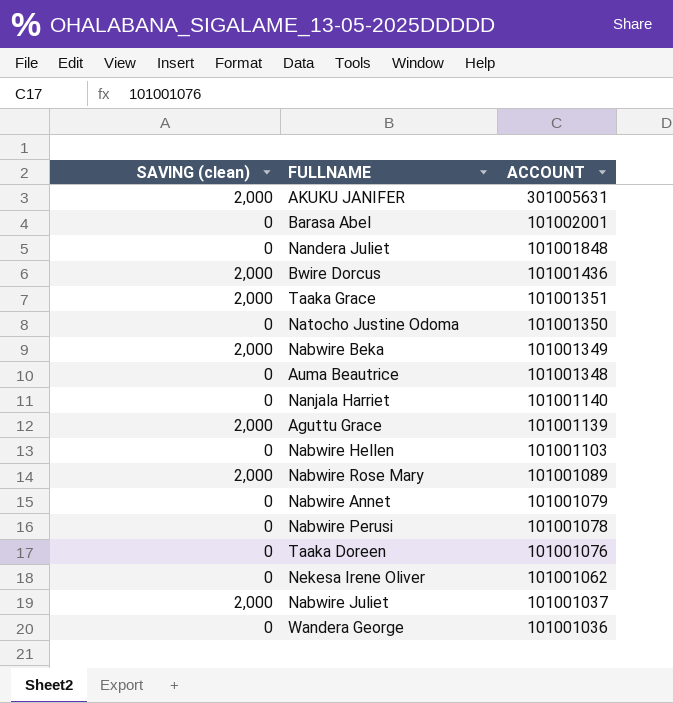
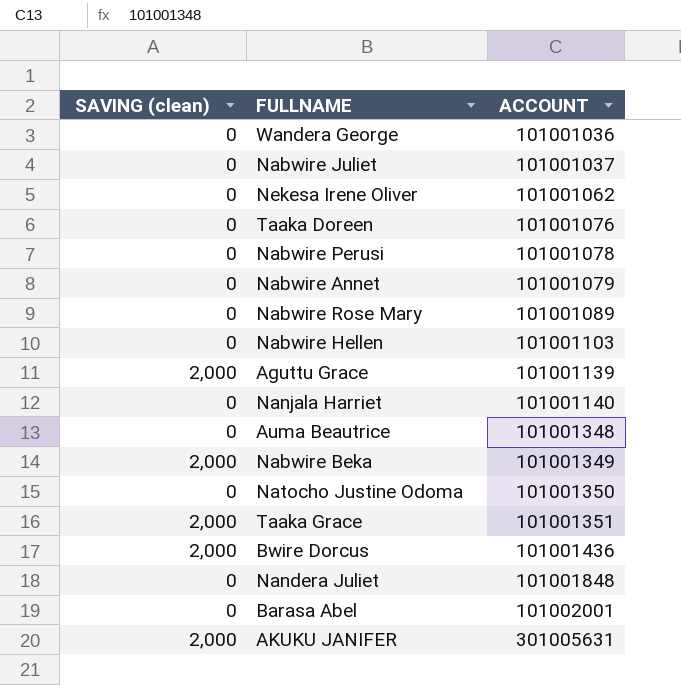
row order: ACCOUNT descending -> ACCOUNT ascending
Nabwire Juliet | SAVING (clean): 2,000 -> 0
Nabwire Rose Mary | SAVING (clean): 2,000 -> 0

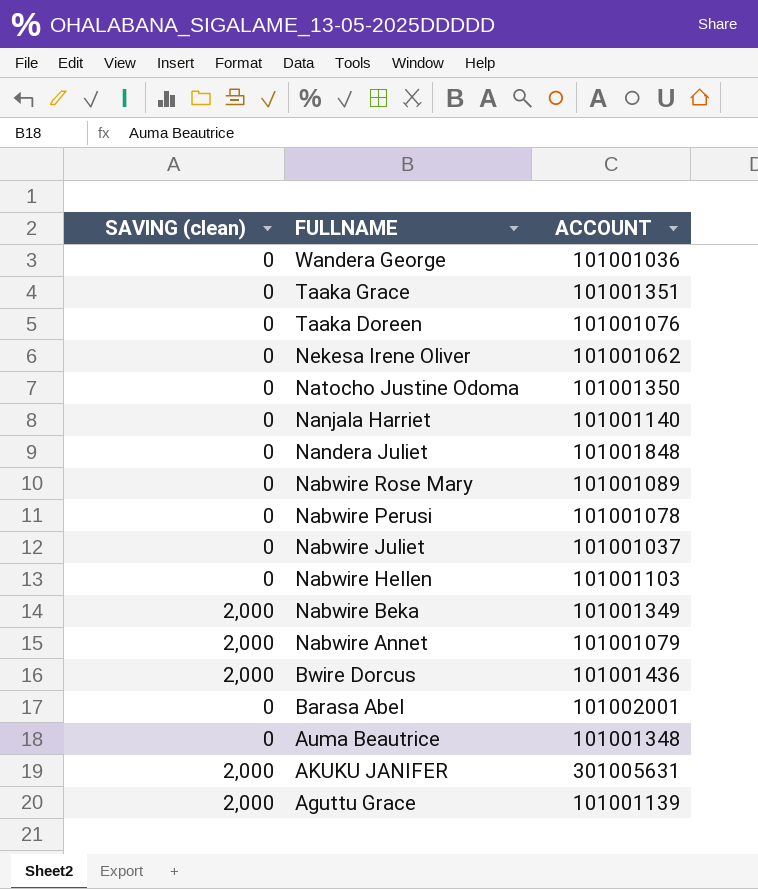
row order: ACCOUNT ascending -> FULLNAME descending
Taaka Grace | SAVING (clean): 2,000 -> 0
Nabwire Annet | SAVING (clean): 0 -> 2,000

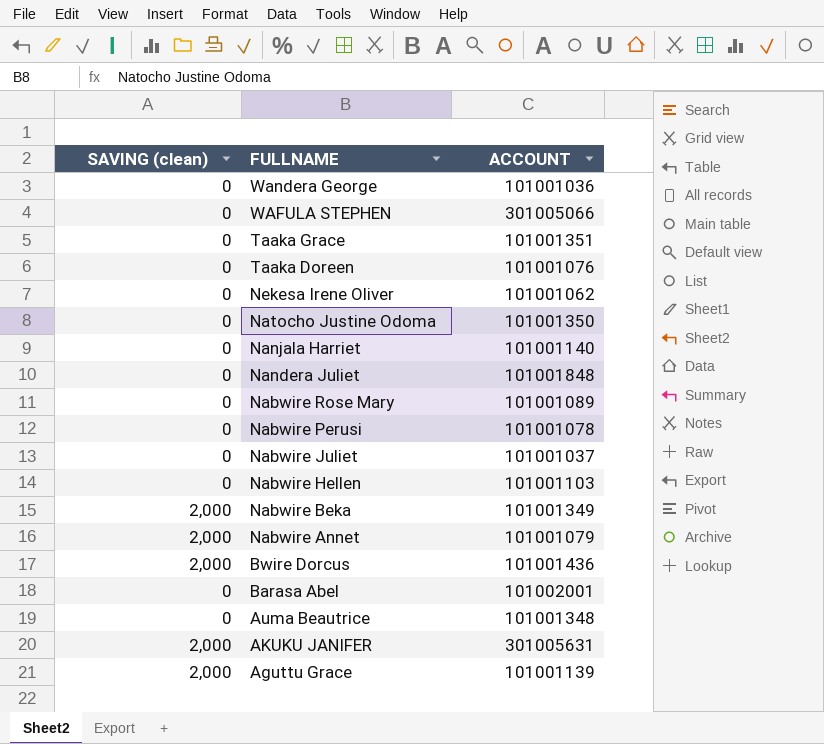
row WAFULA STEPHEN: none -> 0 | 301005066

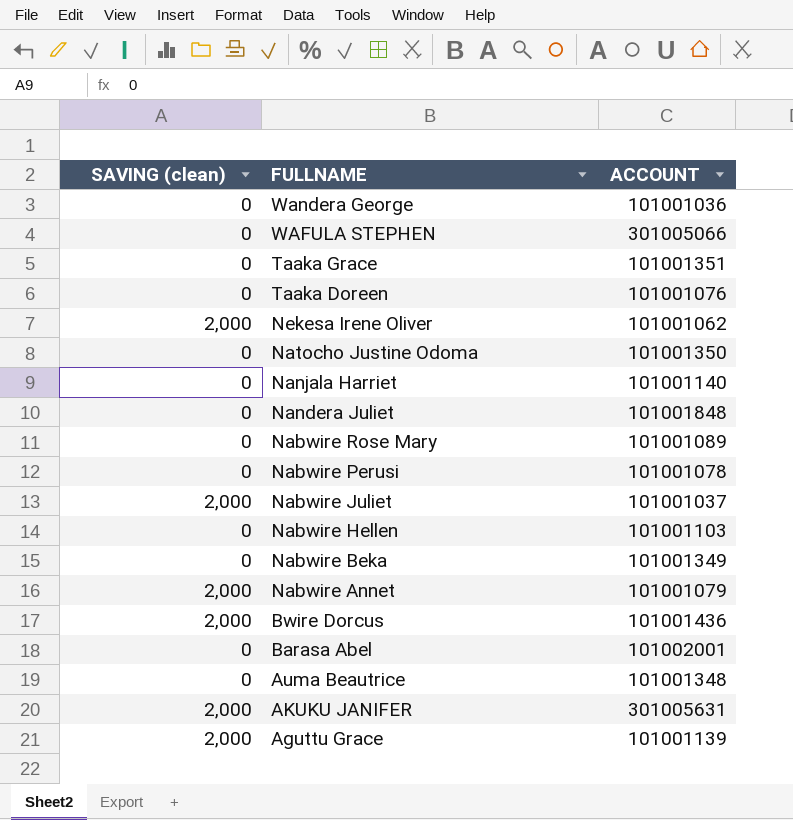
Nekesa Irene Oliver | SAVING (clean): 0 -> 2,000
Nabwire Juliet | SAVING (clean): 0 -> 2,000
Nabwire Beka | SAVING (clean): 2,000 -> 0

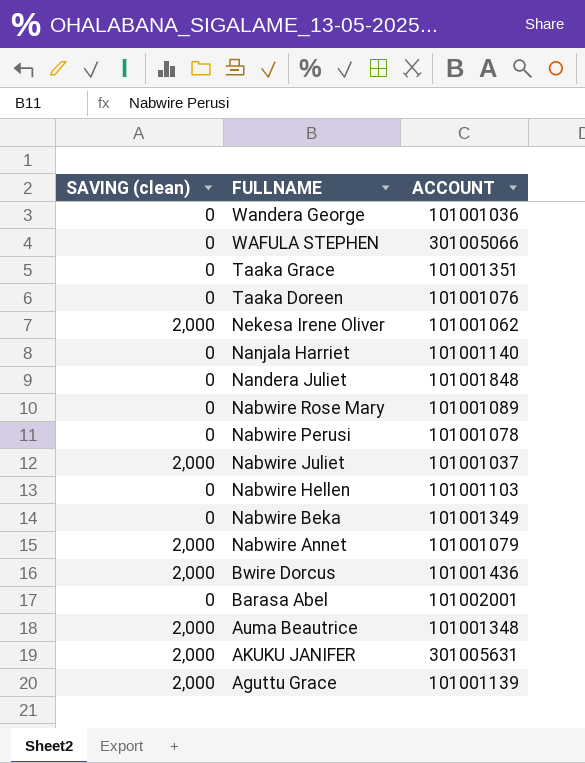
row Natocho Justine Odoma: 0 | 101001350 -> none
Auma Beautrice | SAVING (clean): 0 -> 2,000

